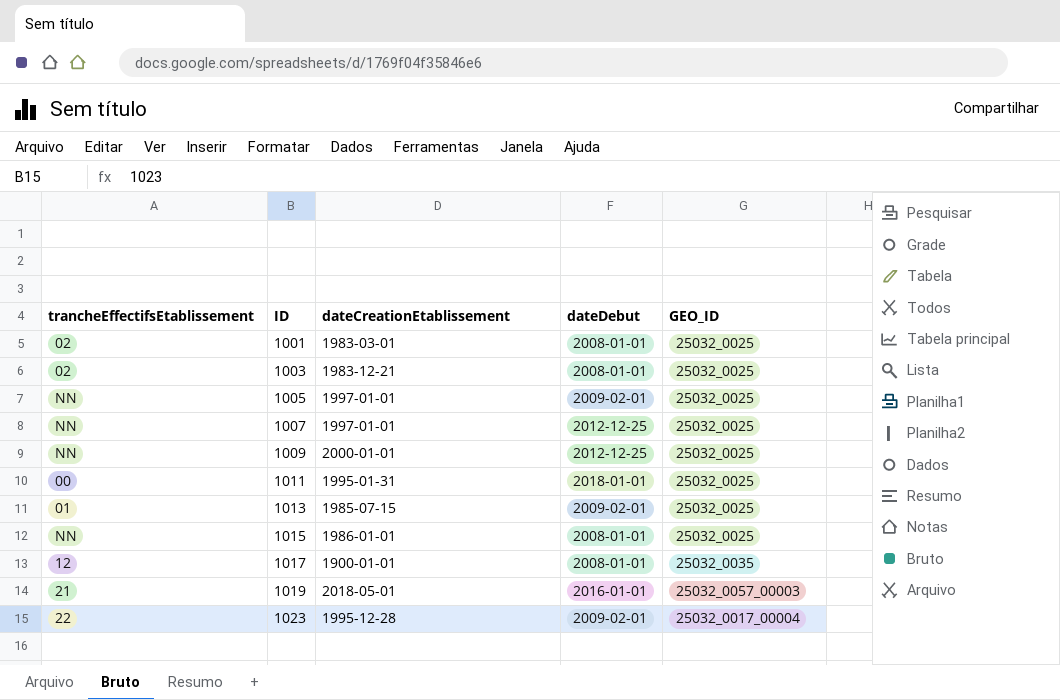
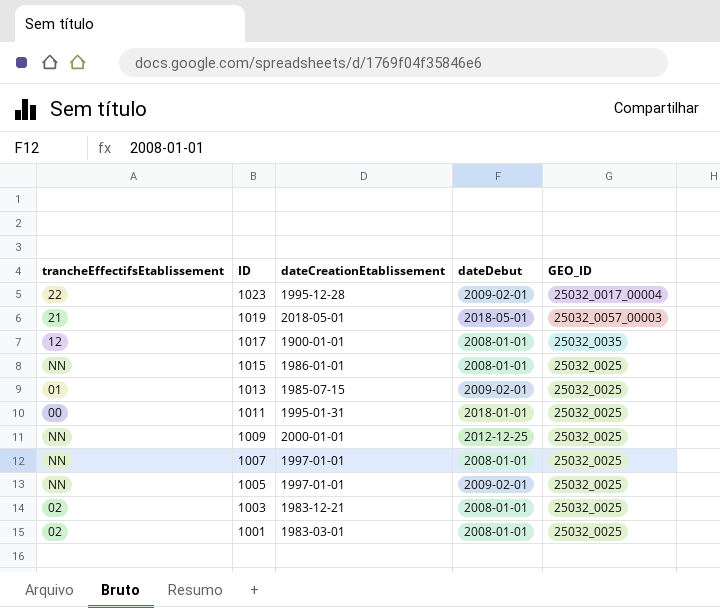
row order: ID ascending -> ID descending
1019 | dateDebut: 2016-01-01 -> 2018-05-01
1007 | dateDebut: 2012-12-25 -> 2008-01-01

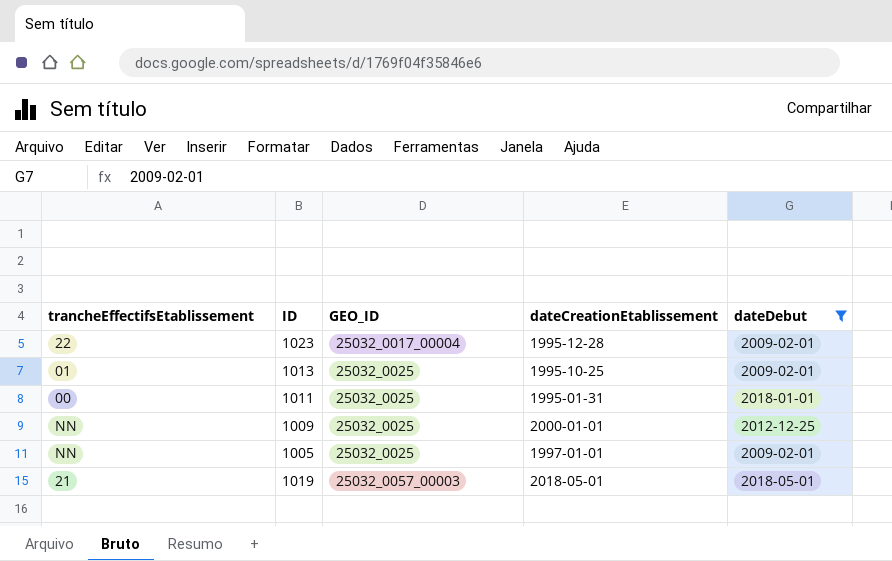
filter: none -> dateDebut != 2008-01-01
row order: ID descending -> GEO_ID ascending
column GEO_ID | position: 5 -> 3
1013 | dateCreationEtablissement: 1985-07-15 -> 1995-10-25

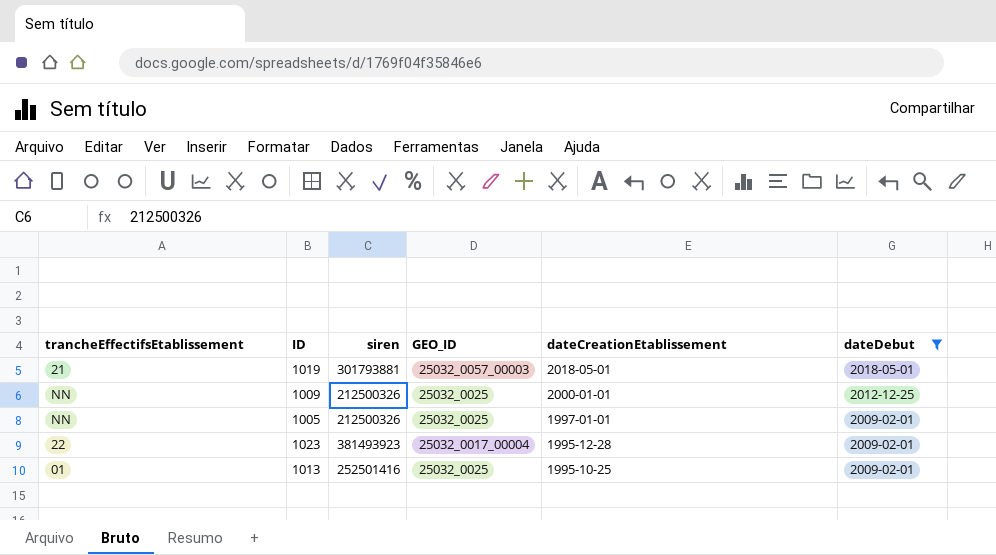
row order: GEO_ID ascending -> dateCreationEtablissement descending
column siren | position: none -> 3
row 1011: 00 | 25032_0025 | 1995-01-31 | 2018-01-01 -> none

